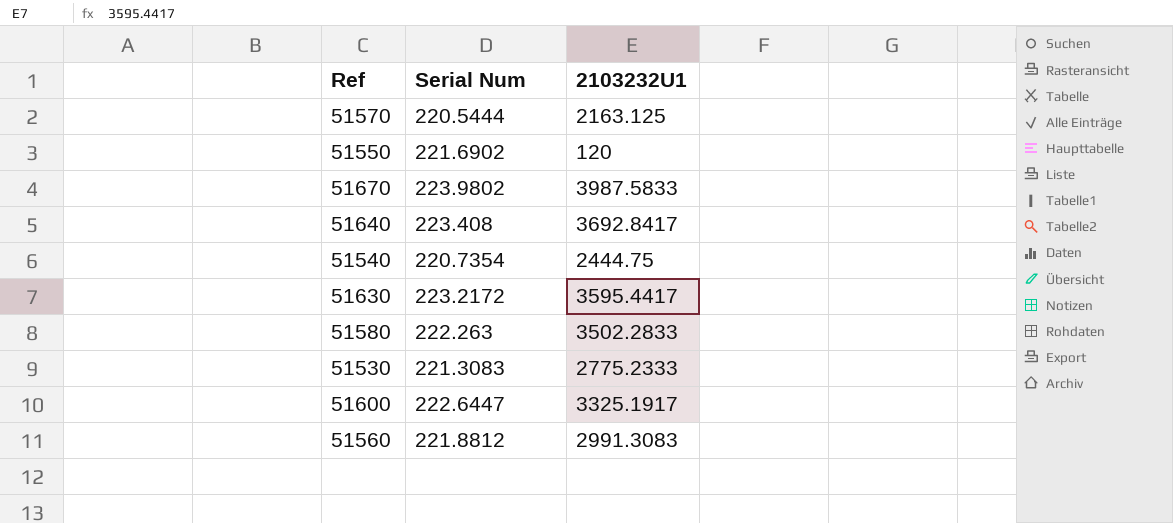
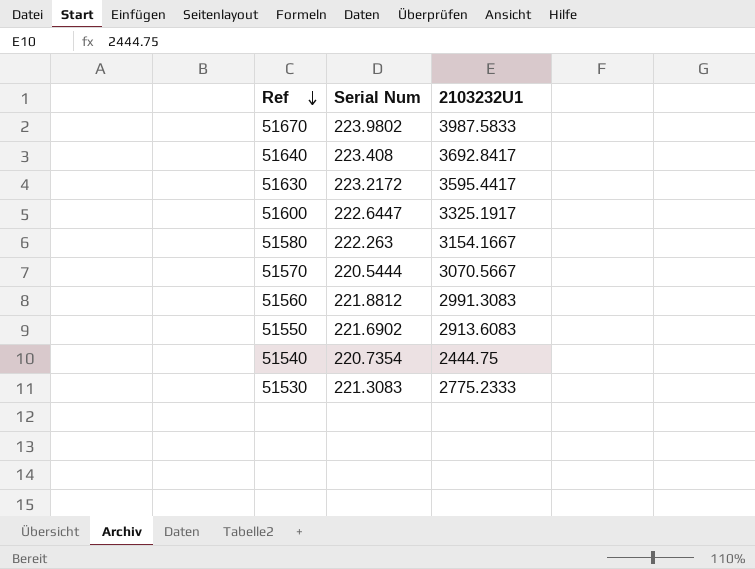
row order: none -> Ref descending
51580 | 2103232U1: 3502.2833 -> 3154.1667
51570 | 2103232U1: 2163.125 -> 3070.5667
51550 | 2103232U1: 120 -> 2913.6083

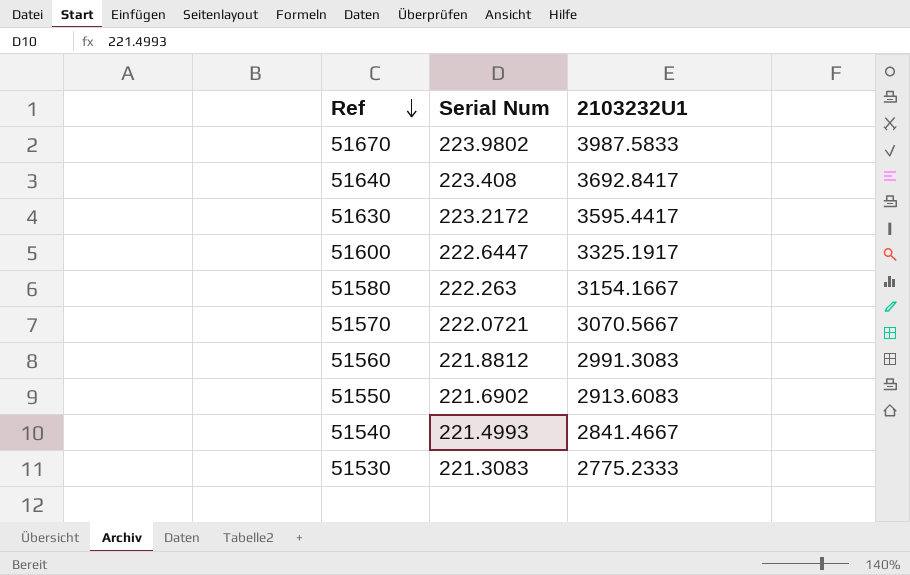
51570 | Serial Num: 220.5444 -> 222.0721
51540 | Serial Num: 220.7354 -> 221.4993
51540 | 2103232U1: 2444.75 -> 2841.4667

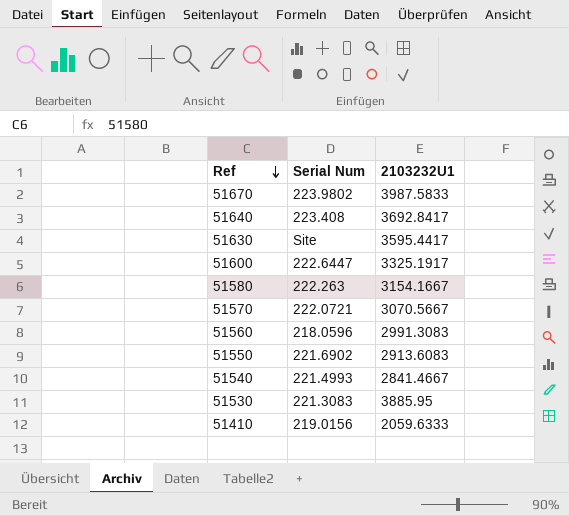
51630 | Serial Num: 223.2172 -> Site
51560 | Serial Num: 221.8812 -> 218.0596
51530 | 2103232U1: 2775.2333 -> 3885.95
row 51410: none -> 219.0156 | 2059.6333

